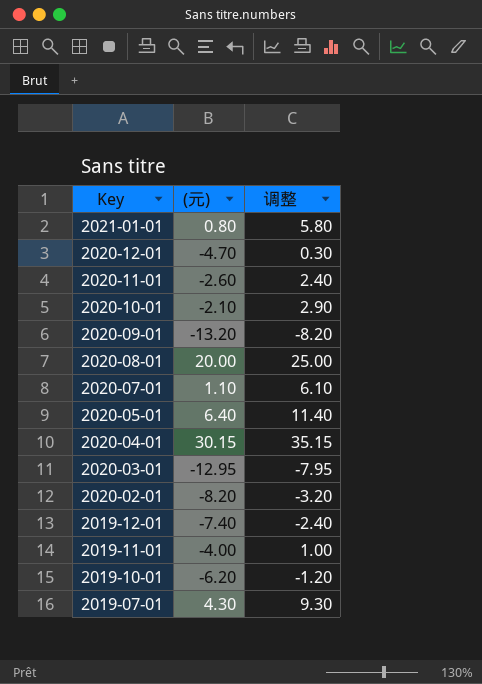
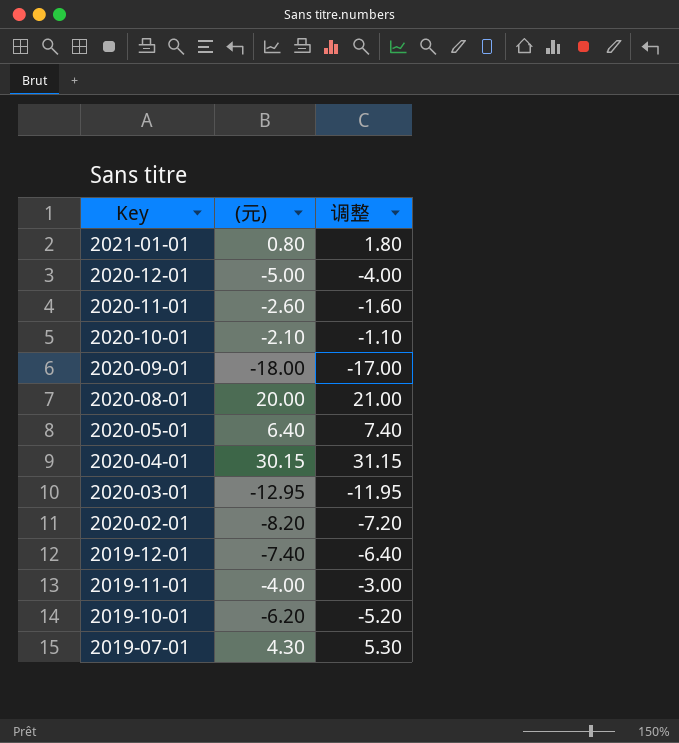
column 调整 | formula: [(元)] + 5 -> [(元)] + 1
row 2020-07-01: 1.10 | 6.10 -> none
2020-12-01 | (元): -4.70 -> -5.00
2020-09-01 | (元): -13.20 -> -18.00

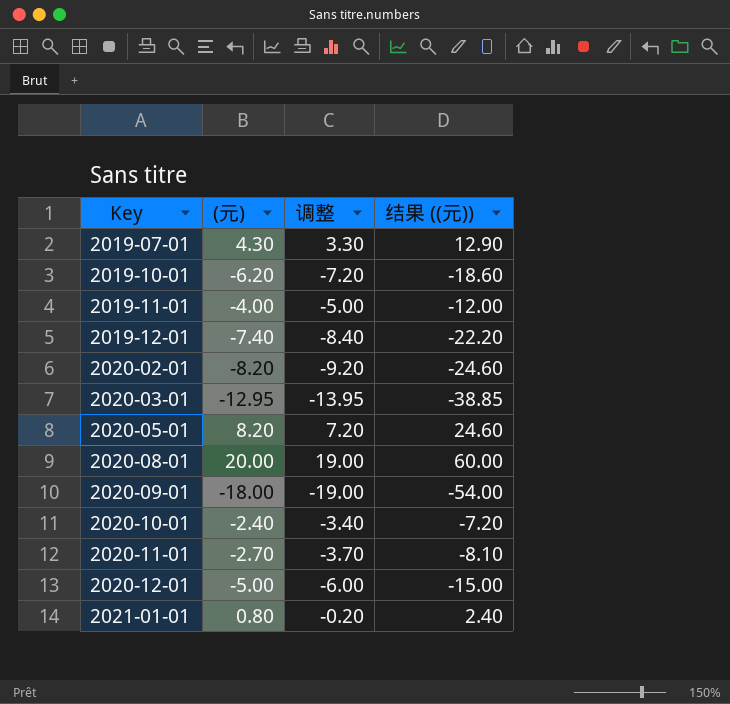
row order: Key descending -> Key ascending
column 调整 | formula: [(元)] + 1 -> [(元)] - 1
column 结果 ((元)) | formula: none -> [(元)] * 3
row 2020-04-01: 30.15 | 31.15 -> none
2020-05-01 | (元): 6.40 -> 8.20
2020-10-01 | (元): -2.10 -> -2.40
2020-11-01 | (元): -2.60 -> -2.70

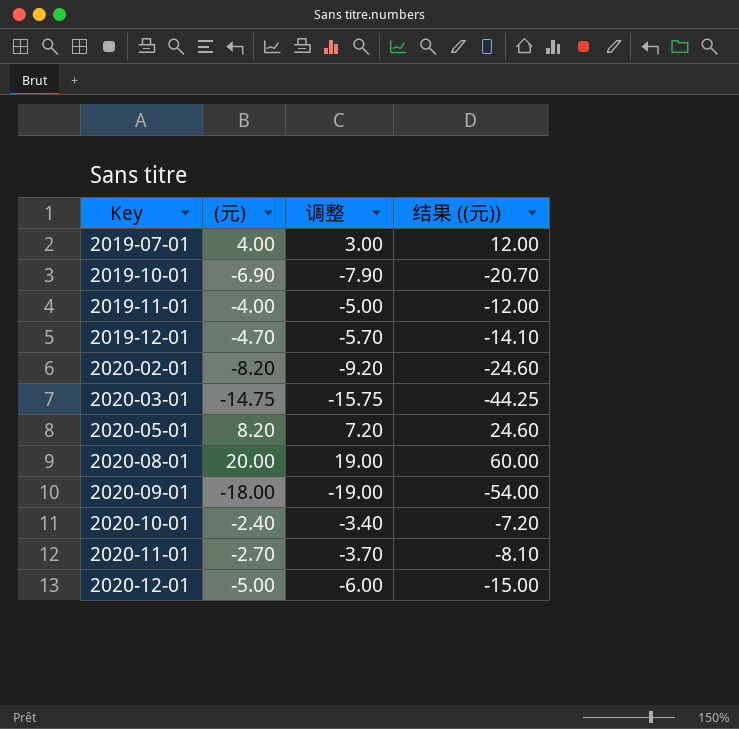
row 2021-01-01: 0.80 | -0.20 | 2.40 -> none
2019-07-01 | (元): 4.30 -> 4.00
2019-07-01 | 调整: 3.30 -> 3.00
2019-07-01 | 结果 ((元)): 12.90 -> 12.00
2019-10-01 | (元): -6.20 -> -6.90
2019-10-01 | 调整: -7.20 -> -7.90
2019-10-01 | 结果 ((元)): -18.60 -> -20.70
2019-12-01 | (元): -7.40 -> -4.70
2019-12-01 | 调整: -8.40 -> -5.70
2019-12-01 | 结果 ((元)): -22.20 -> -14.10
2020-03-01 | (元): -12.95 -> -14.75
2020-03-01 | 调整: -13.95 -> -15.75
2020-03-01 | 结果 ((元)): -38.85 -> -44.25

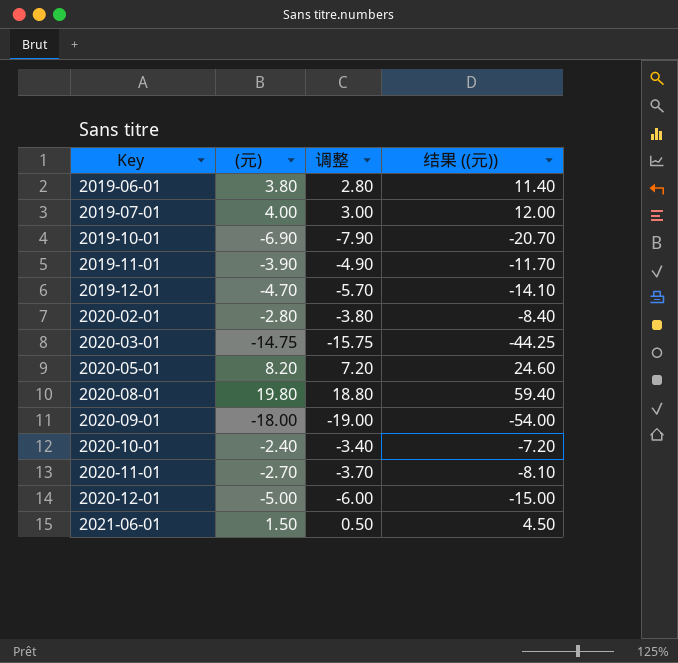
row 2019-06-01: none -> 3.80 | 2.80 | 11.40
2019-11-01 | (元): -4.00 -> -3.90
2019-11-01 | 调整: -5.00 -> -4.90
2019-11-01 | 结果 ((元)): -12.00 -> -11.70
2020-02-01 | (元): -8.20 -> -2.80
2020-02-01 | 调整: -9.20 -> -3.80
2020-02-01 | 结果 ((元)): -24.60 -> -8.40
2020-08-01 | (元): 20.00 -> 19.80
2020-08-01 | 调整: 19.00 -> 18.80
2020-08-01 | 结果 ((元)): 60.00 -> 59.40
row 2021-06-01: none -> 1.50 | 0.50 | 4.50

